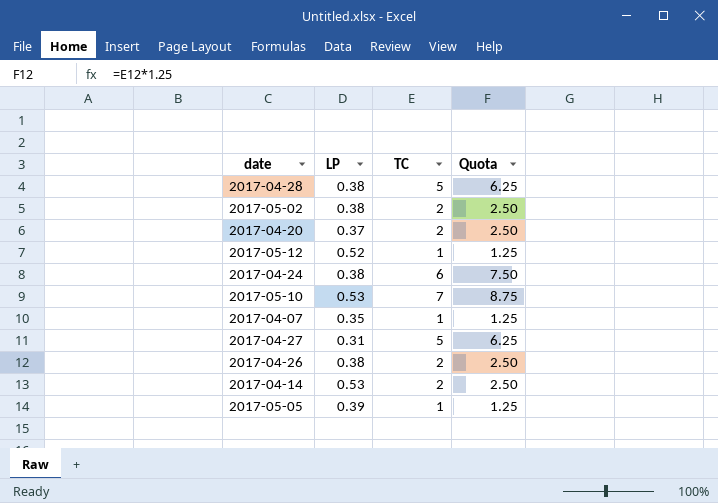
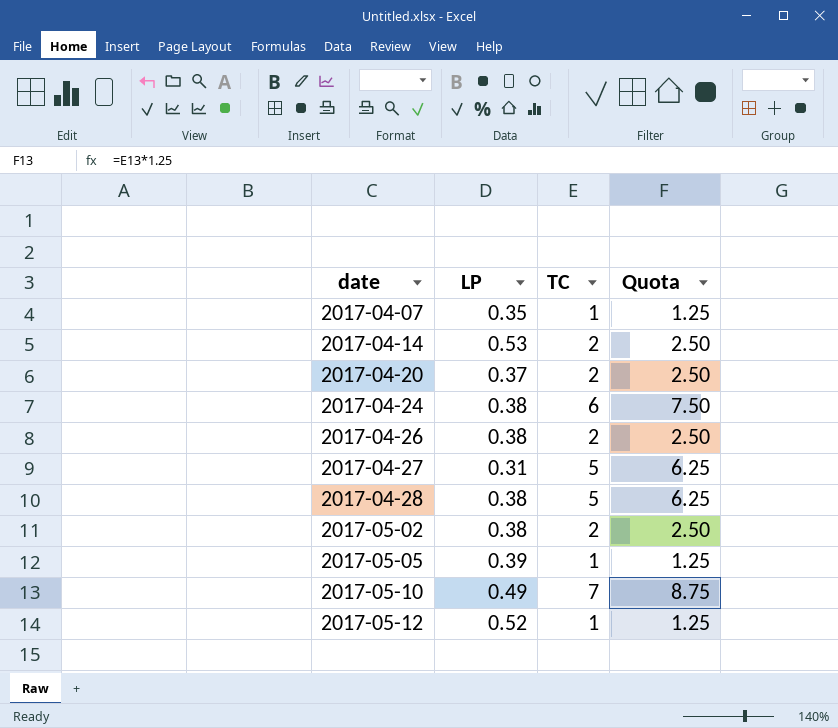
row order: none -> date ascending
2017-05-10 | LP: 0.53 -> 0.49

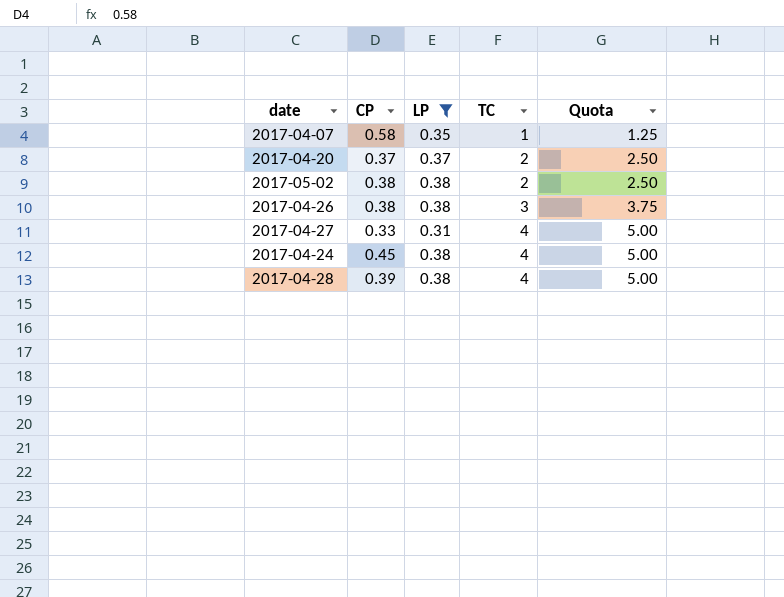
filter: none -> LP <= 0.38
row order: date ascending -> TC ascending
column CP | position: none -> 2
2017-04-26 | TC: 2 -> 3
2017-04-26 | Quota: 2.50 -> 3.75
2017-04-27 | TC: 5 -> 4
2017-04-27 | Quota: 6.25 -> 5.00
2017-04-24 | TC: 6 -> 4
2017-04-24 | Quota: 7.50 -> 5.00
2017-04-28 | TC: 5 -> 4
2017-04-28 | Quota: 6.25 -> 5.00

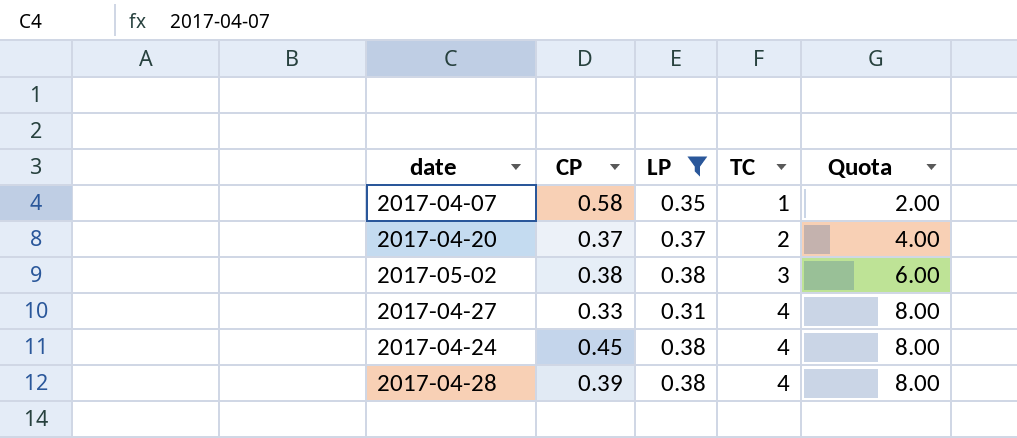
column Quota | formula: [TC] * 1.25 -> [TC] * 2
row 2017-04-26: 0.38 | 0.38 | 3 | 3.75 -> none
2017-05-02 | TC: 2 -> 3

